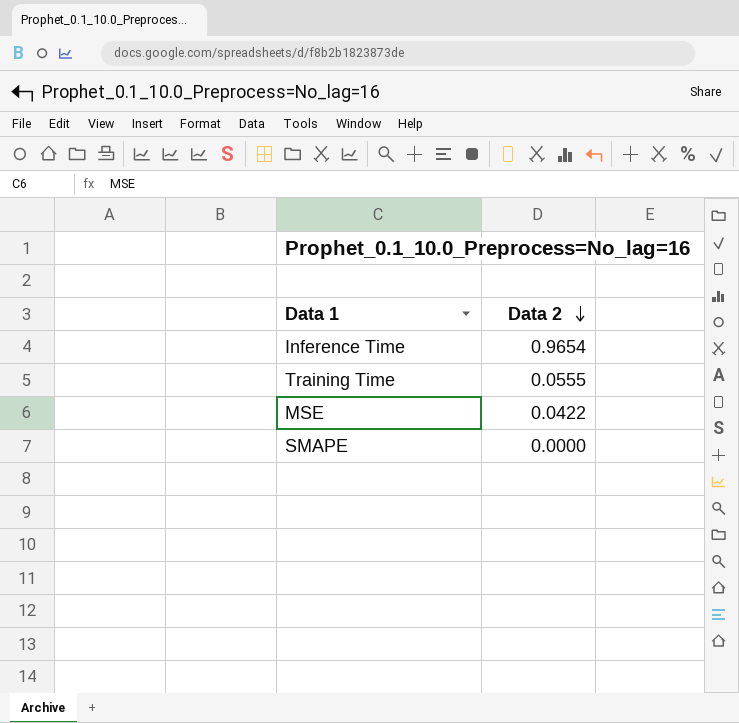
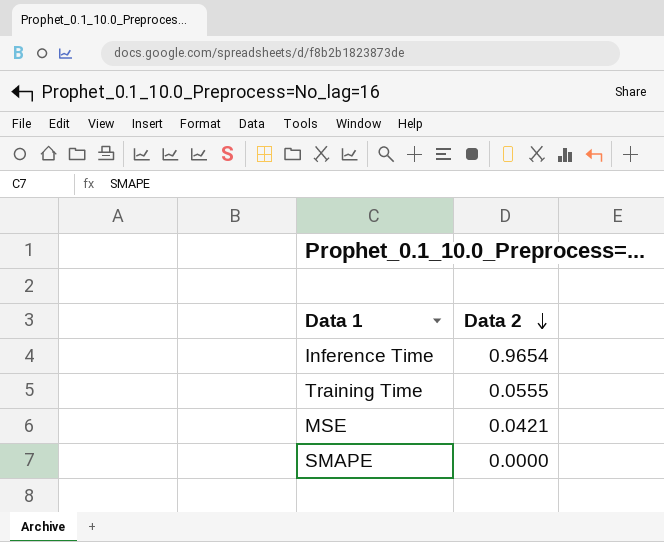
MSE | Data 2: 0.0422 -> 0.0421

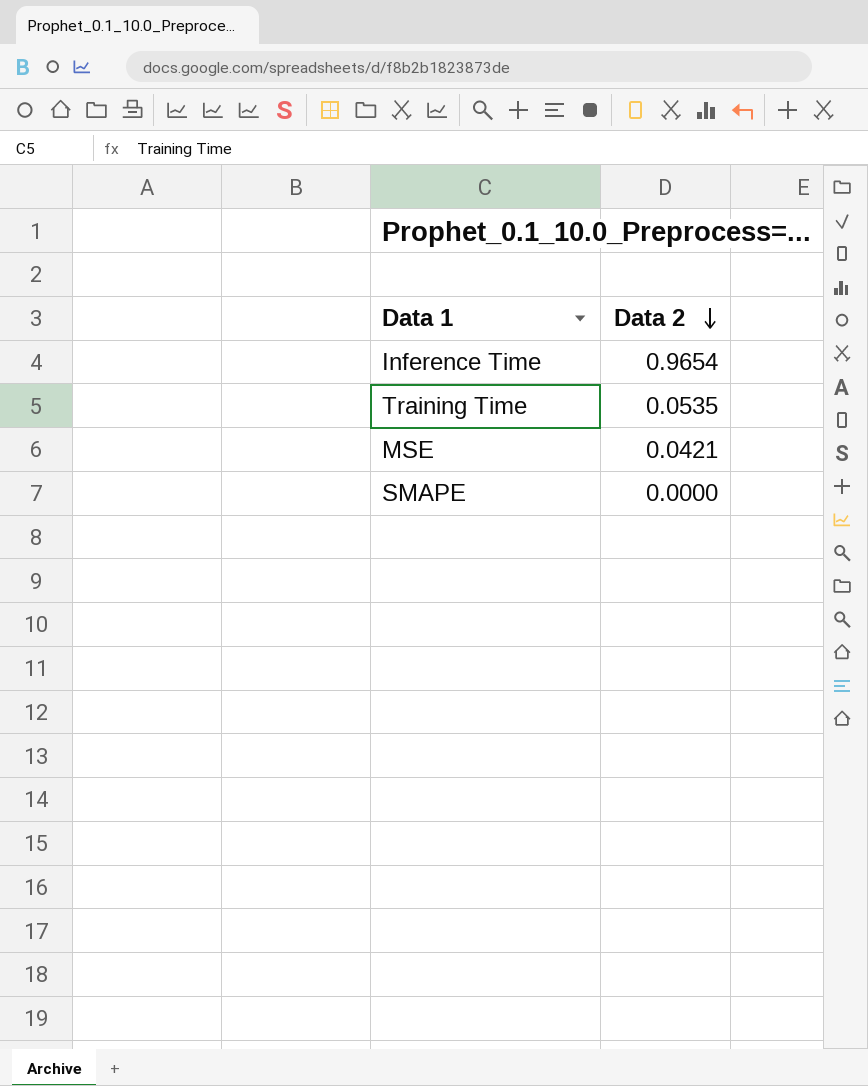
Training Time | Data 2: 0.0555 -> 0.0535

